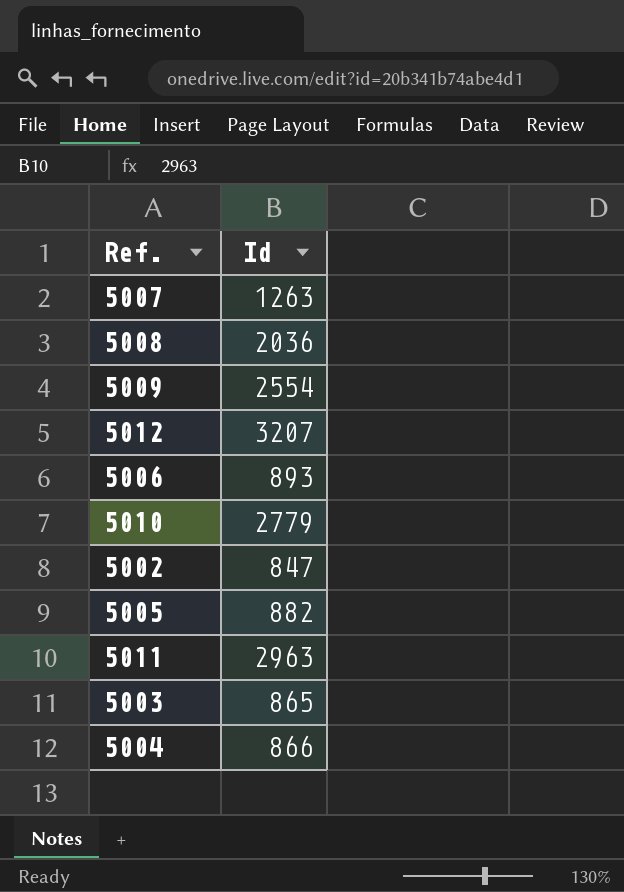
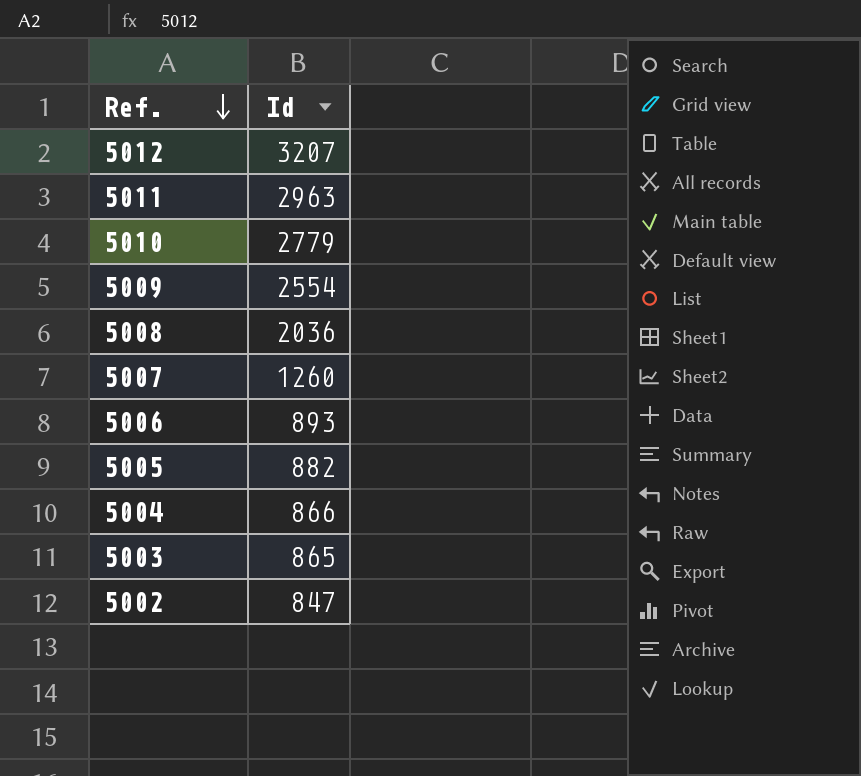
row order: none -> Ref. descending
5007 | Id: 1263 -> 1260

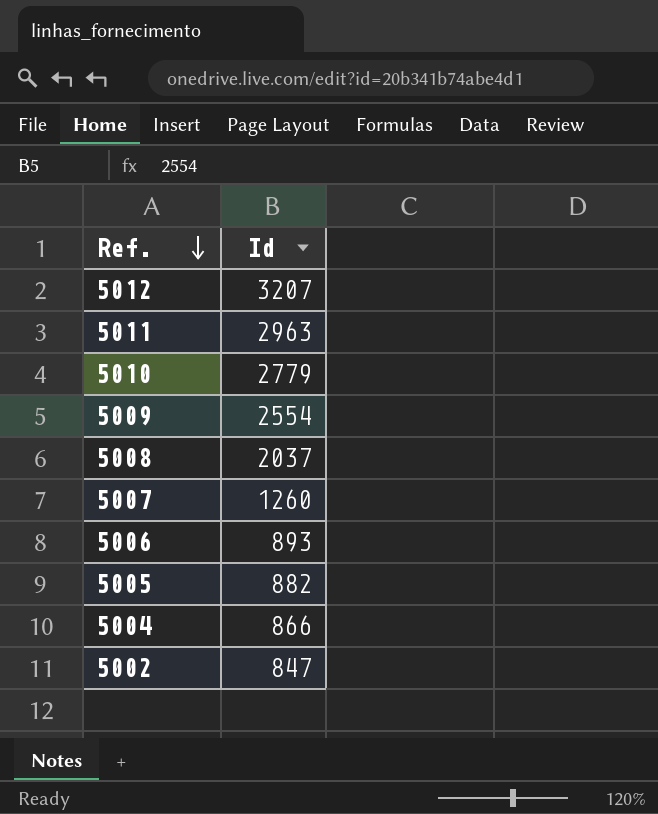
row 5003: 865 -> none
5008 | Id: 2036 -> 2037

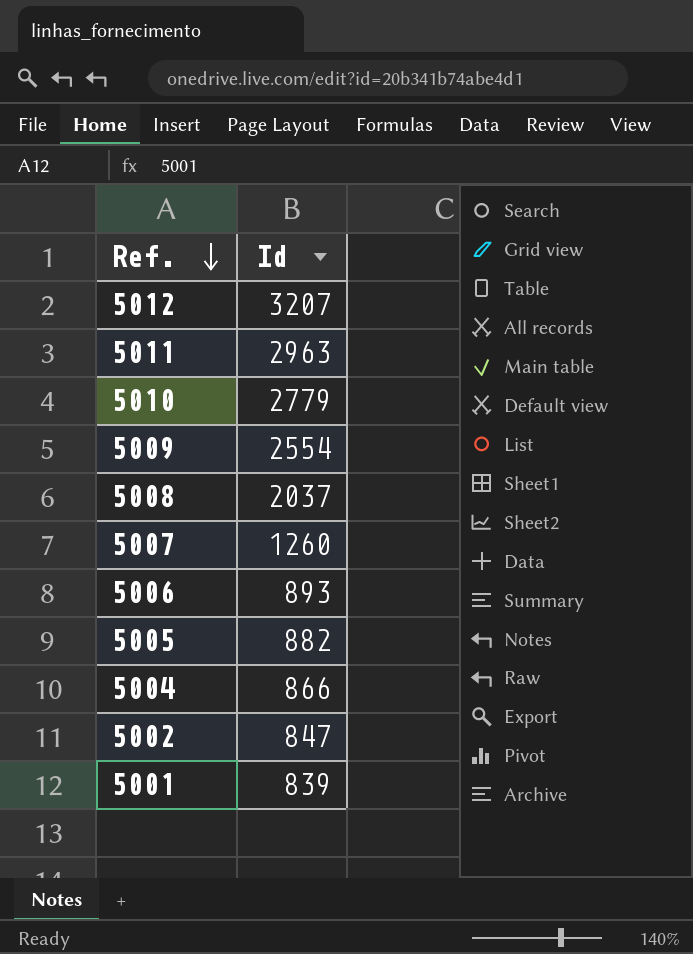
row 5001: none -> 839

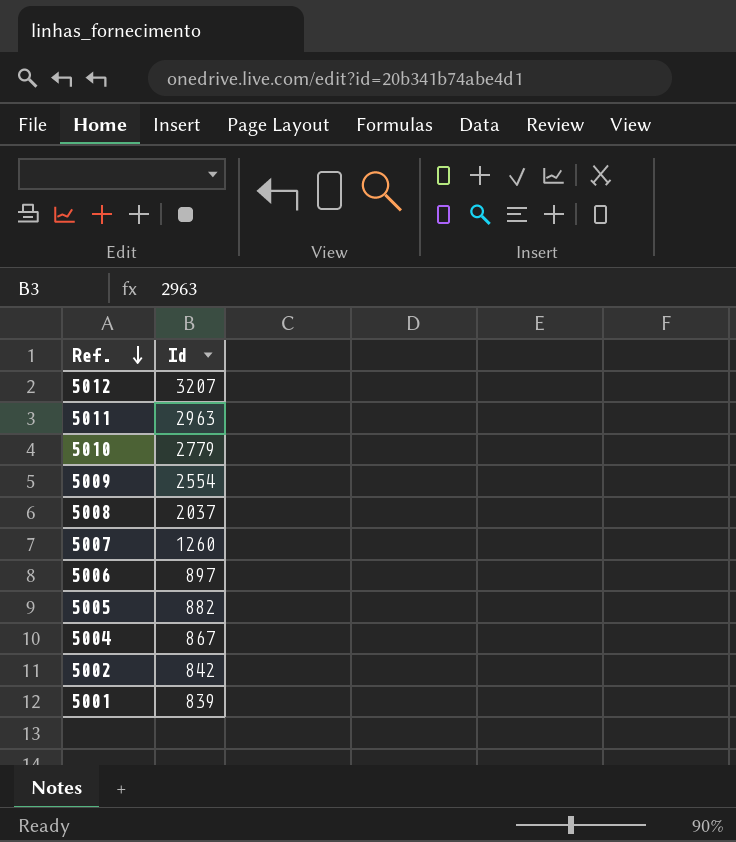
5006 | Id: 893 -> 897
5004 | Id: 866 -> 867
5002 | Id: 847 -> 842

